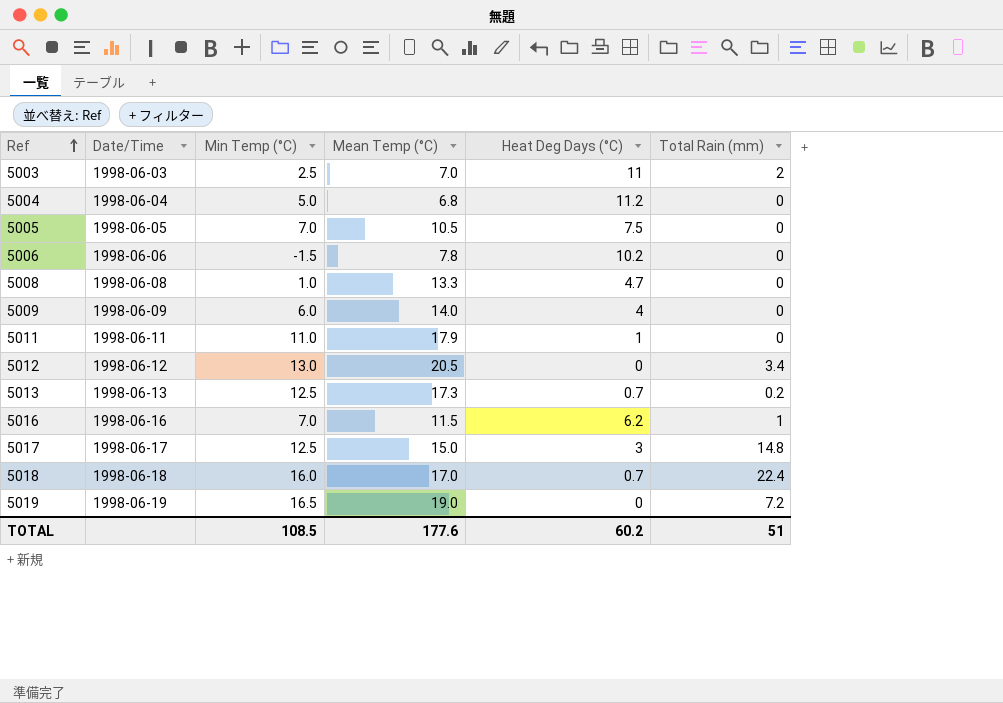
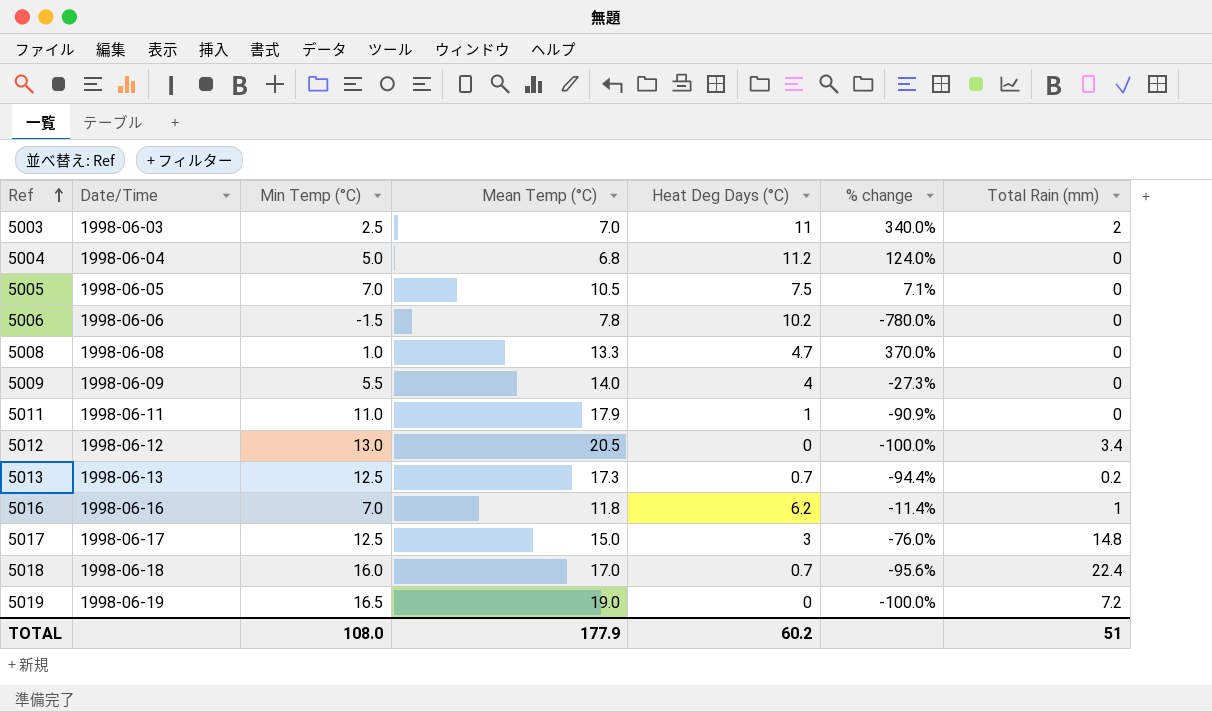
column % change | formula: none -> ([Heat Deg Days (°C)] - [Min Temp (°C)]) / [Min Temp (°C)]
5009 | Min Temp (°C): 6.0 -> 5.5
5016 | Mean Temp (°C): 11.5 -> 11.8
TOTAL | Min Temp (°C): 108.5 -> 108.0
TOTAL | Mean Temp (°C): 177.6 -> 177.9

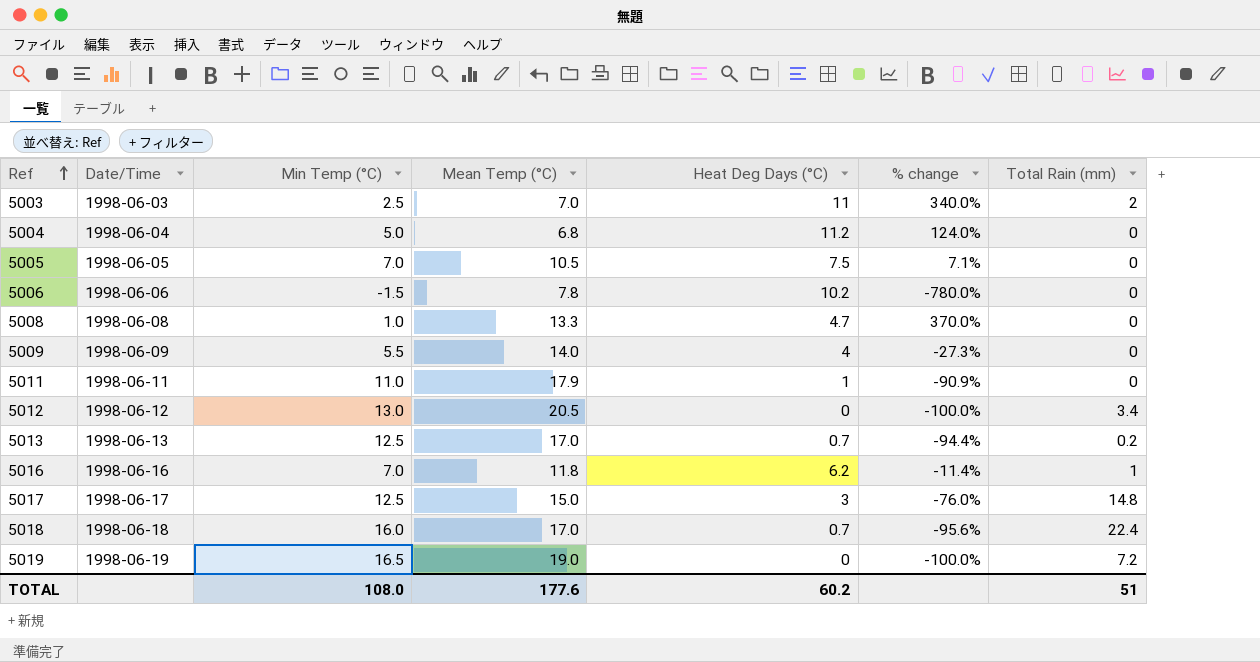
5013 | Mean Temp (°C): 17.3 -> 17.0
TOTAL | Mean Temp (°C): 177.9 -> 177.6

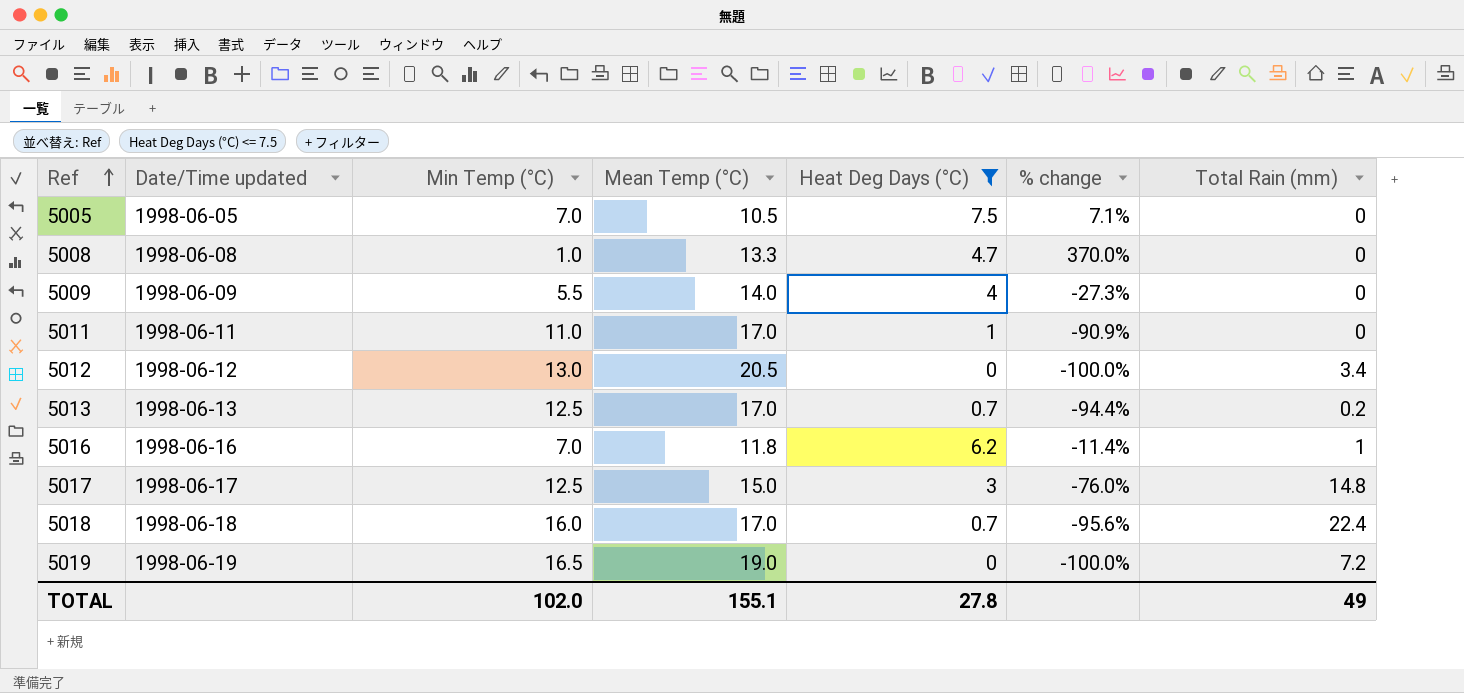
filter: none -> Heat Deg Days (°C) <= 7.5
column name: Date/Time -> Date/Time updated
5011 | Mean Temp (°C): 17.9 -> 17.0
TOTAL | Min Temp (°C): 108.0 -> 102.0
TOTAL | Mean Temp (°C): 177.6 -> 155.1
TOTAL | Heat Deg Days (°C): 60.2 -> 27.8
TOTAL | Total Rain (mm): 51 -> 49

